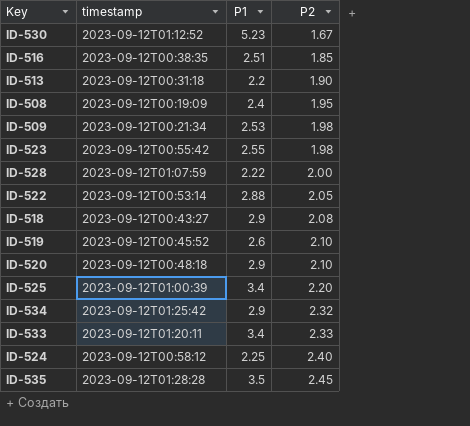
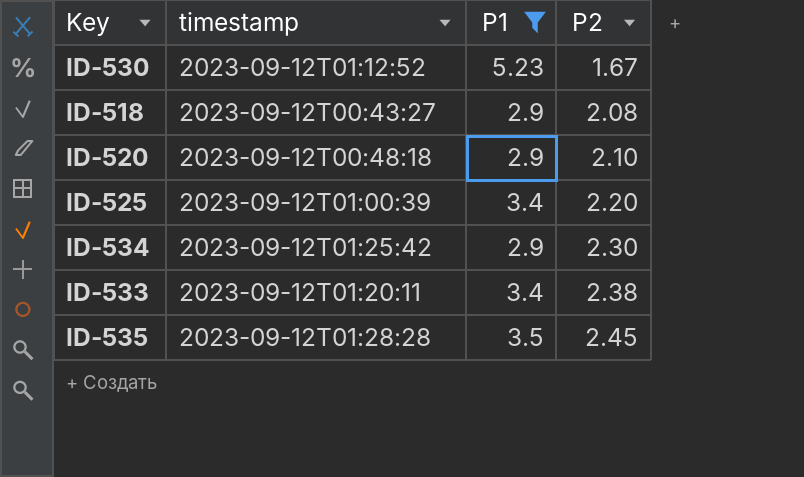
filter: none -> P1 >= 2.9
ID-534 | P2: 2.32 -> 2.30
ID-533 | P2: 2.33 -> 2.38

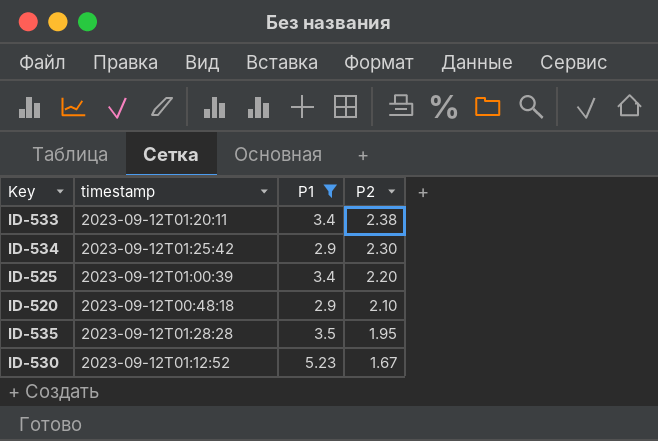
row order: P2 ascending -> P2 descending
row ID-518: 2023-09-12T00:43:27 | 2.9 | 2.08 -> none
ID-535 | P2: 2.45 -> 1.95

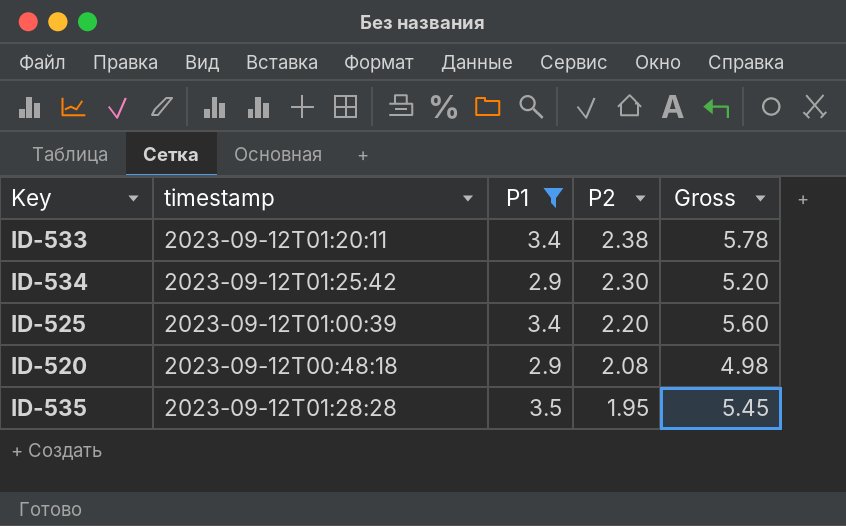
column Gross | formula: none -> [P1] + [P2]
row ID-530: 2023-09-12T01:12:52 | 5.23 | 1.67 -> none
ID-520 | P2: 2.10 -> 2.08

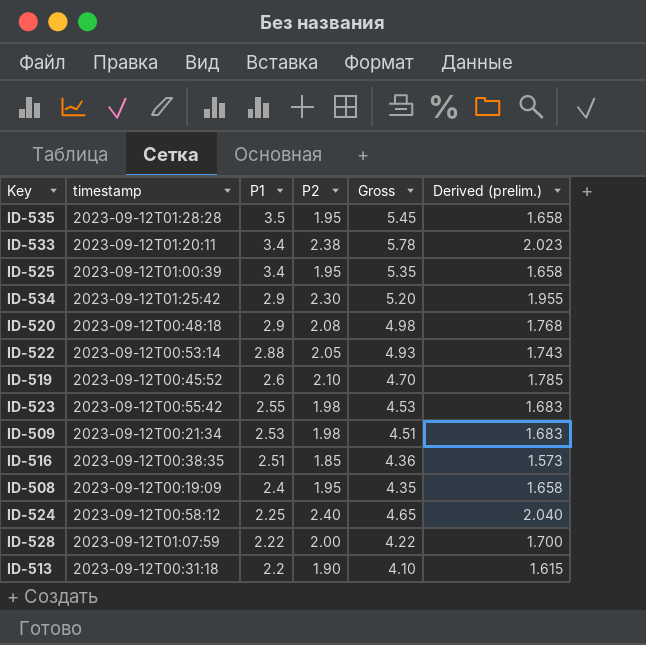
filter: P1 >= 2.9 -> none
row order: P2 descending -> P1 descending
column Derived (prelim.) | formula: none -> [P2] * 0.85
ID-525 | P2: 2.20 -> 1.95
ID-525 | Gross: 5.60 -> 5.35

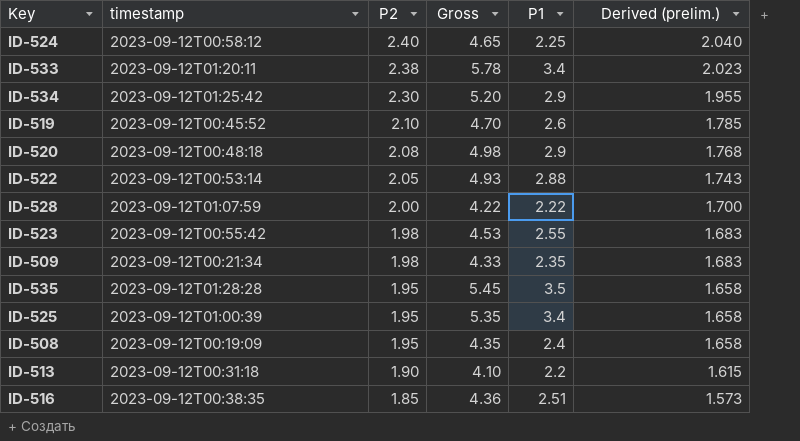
row order: P1 descending -> P2 descending
column P1 | position: 3 -> 5
ID-509 | Gross: 4.51 -> 4.33
ID-509 | P1: 2.53 -> 2.35

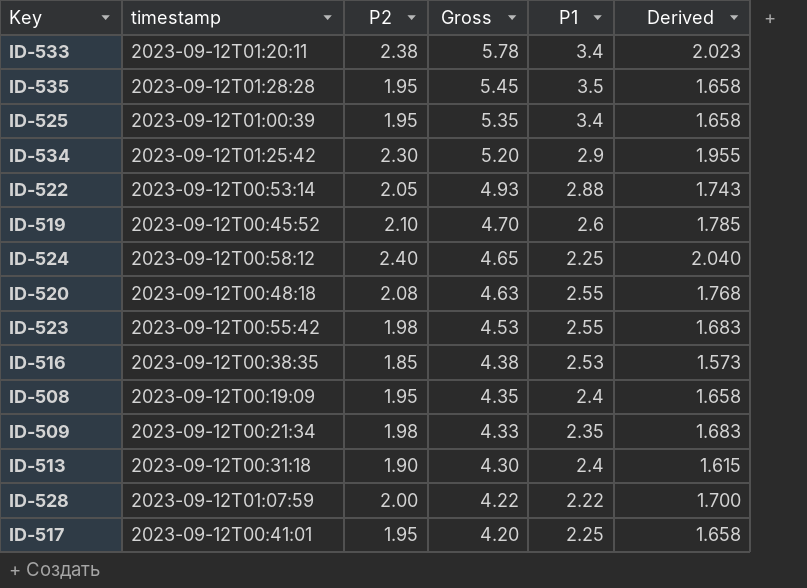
row order: P2 descending -> Gross descending
column name: Derived (prelim.) -> Derived
ID-520 | Gross: 4.98 -> 4.63
ID-520 | P1: 2.9 -> 2.55
ID-516 | Gross: 4.36 -> 4.38
ID-516 | P1: 2.51 -> 2.53
ID-513 | Gross: 4.10 -> 4.30
ID-513 | P1: 2.2 -> 2.4
row ID-517: none -> 2023-09-12T00:41:01 | 1.95 | 4.20 | 2.25 | 1.658

